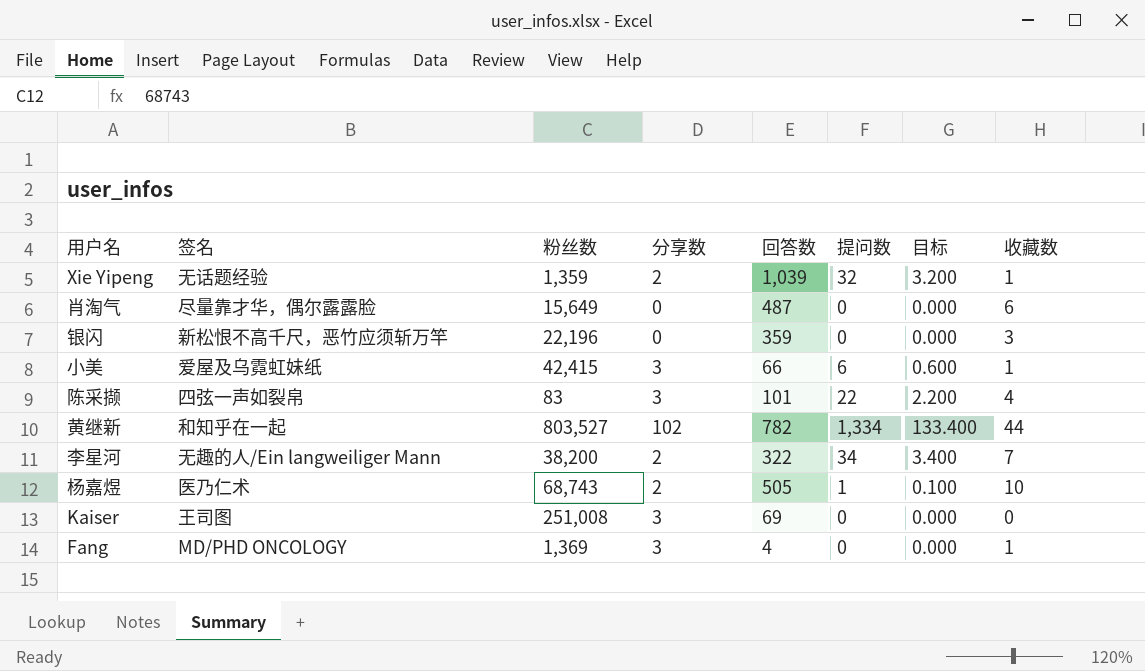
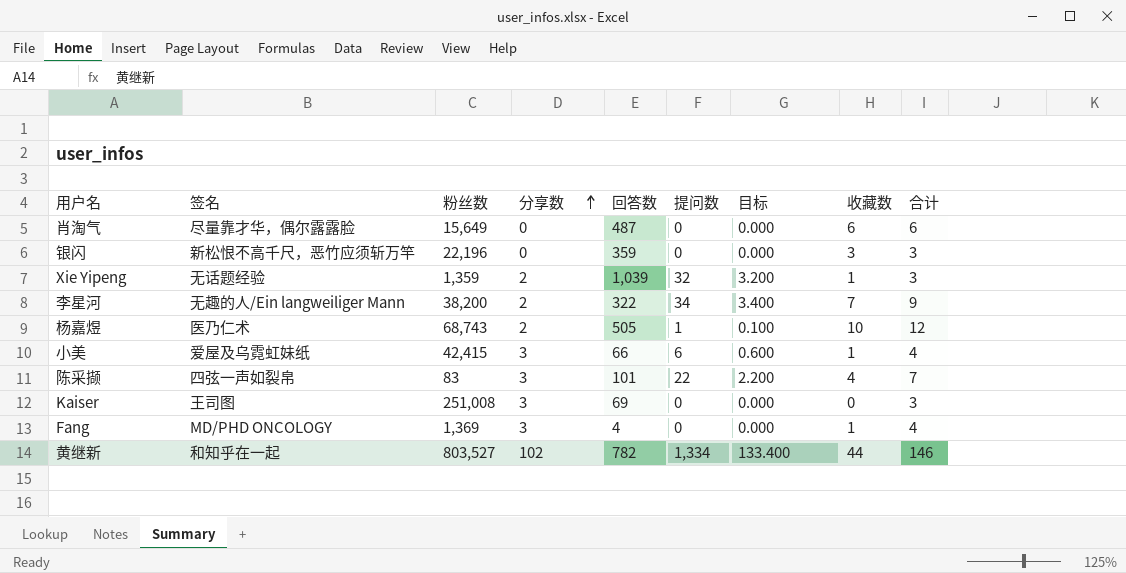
row order: none -> 分享数 ascending
column 合计 | formula: none -> [分享数] + [收藏数]

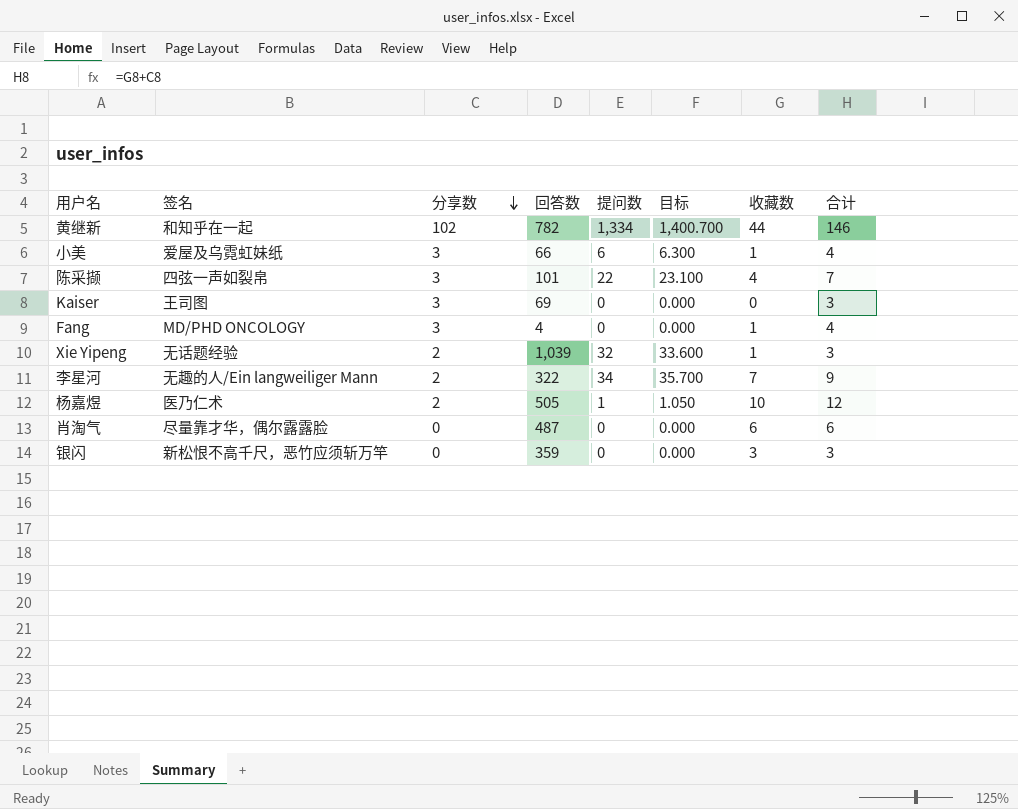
row order: 分享数 ascending -> 分享数 descending
column 粉丝数 | position: 3 -> none
column 目标 | formula: [提问数] * 0.1 -> [提问数] * 1.05

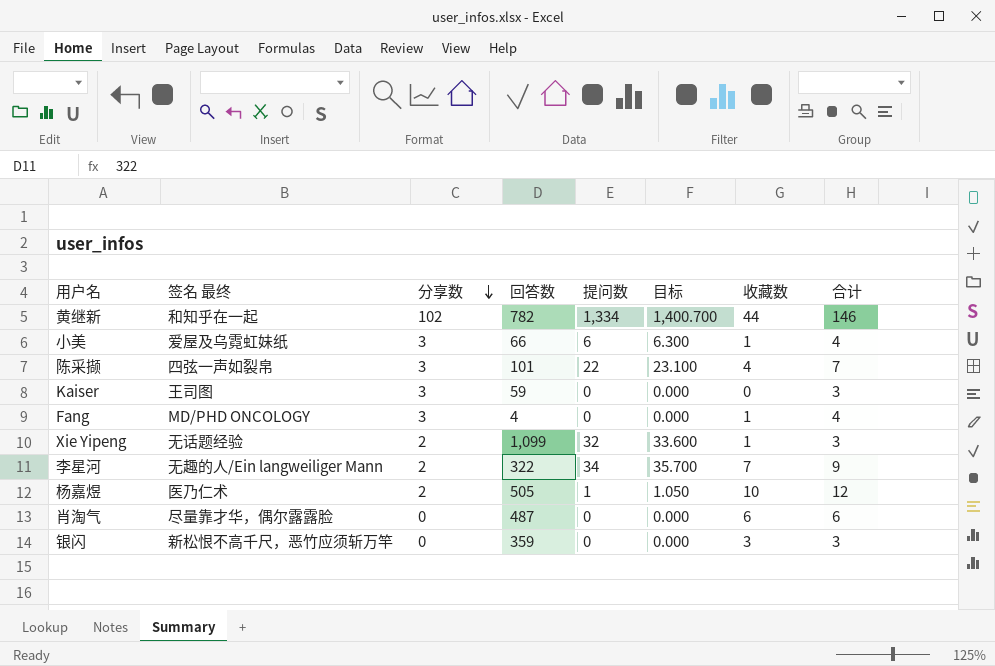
column name: 签名 -> 签名 最终
Kaiser | 回答数: 69 -> 59
Xie Yipeng | 回答数: 1,039 -> 1,099

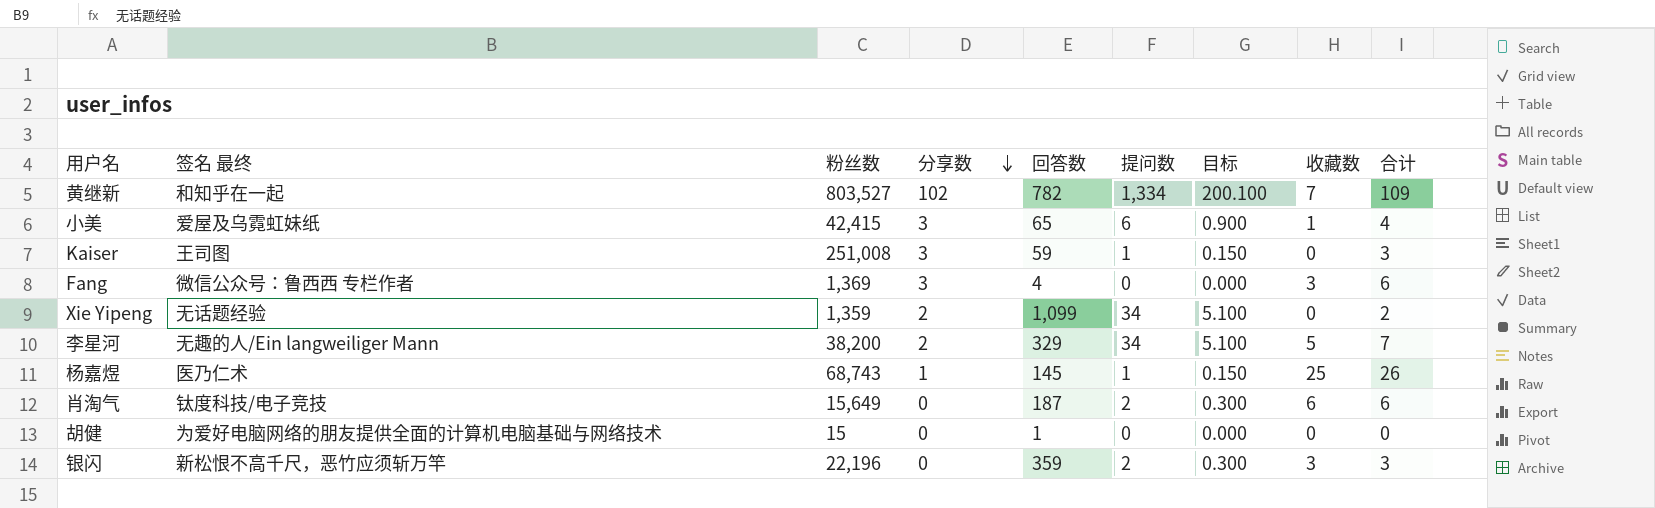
column 粉丝数 | position: none -> 3
column 目标 | formula: [提问数] * 1.05 -> [提问数] * 0.15
row 陈采撷: 四弦一声如裂帛 | 3 | 101 | 22 | 23.100 | 4 | 7 -> none
黄继新 | 收藏数: 44 -> 7
黄继新 | 合计: 146 -> 109
小美 | 回答数: 66 -> 65
Kaiser | 提问数: 0 -> 1
Fang | 签名 最终: MD/PHD ONCOLOGY -> 微信公众号：鲁西西 专栏作者
Fang | 收藏数: 1 -> 3
Fang | 合计: 4 -> 6
Xie Yipeng | 提问数: 32 -> 34
Xie Yipeng | 收藏数: 1 -> 0
Xie Yipeng | 合计: 3 -> 2
李星河 | 回答数: 322 -> 329
李星河 | 收藏数: 7 -> 5
李星河 | 合计: 9 -> 7
杨嘉煜 | 分享数: 2 -> 1
杨嘉煜 | 回答数: 505 -> 145
杨嘉煜 | 收藏数: 10 -> 25
杨嘉煜 | 合计: 12 -> 26
肖淘气 | 签名 最终: 尽量靠才华，偶尔露露脸 -> 钛度科技/电子竞技
肖淘气 | 回答数: 487 -> 187
肖淘气 | 提问数: 0 -> 2
row 胡健: none -> 为爱好电脑网络的朋友提供全面的计算机电脑基础与网络技术 | 15 | 0 | 1 | 0 | 0.000 | 0 | 0
银闪 | 提问数: 0 -> 2

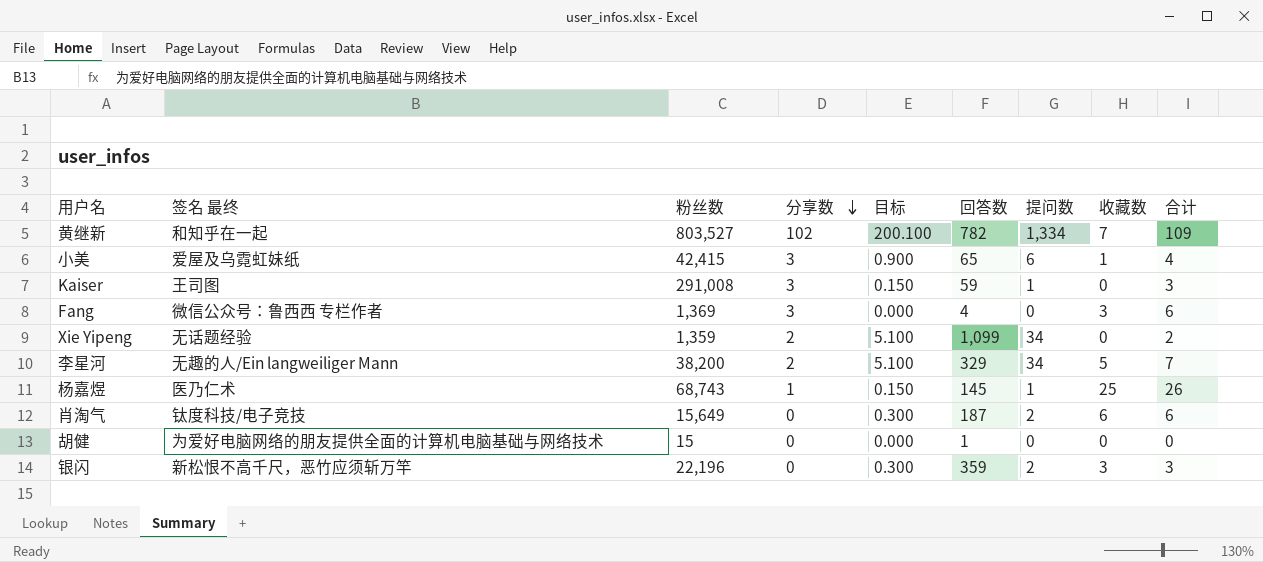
column 目标 | position: 7 -> 5
Kaiser | 粉丝数: 251,008 -> 291,008

